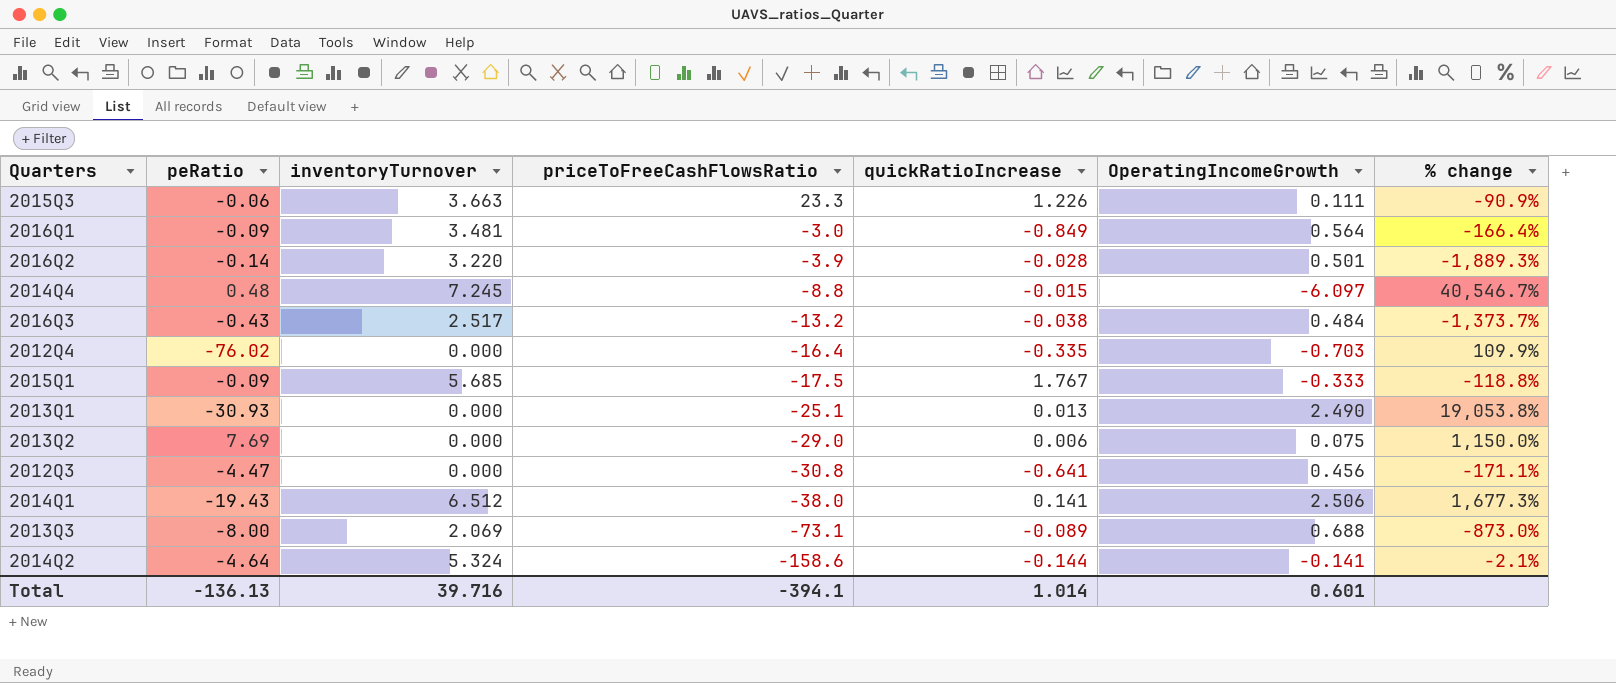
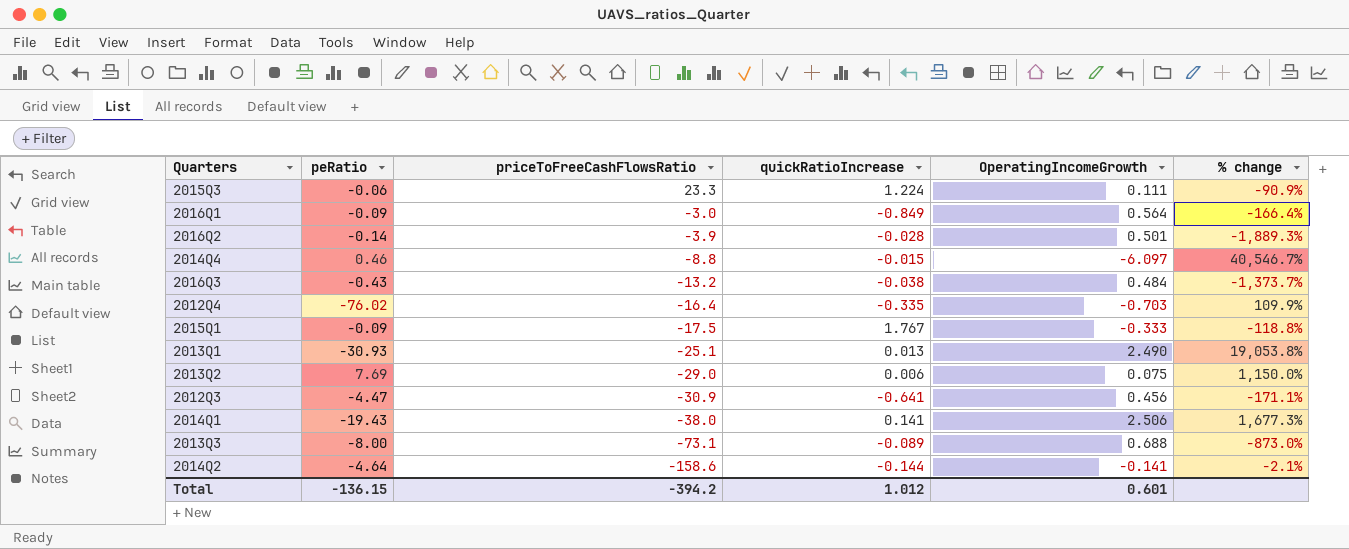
column inventoryTurnover | position: 3 -> none
2015Q3 | quickRatioIncrease: 1.226 -> 1.224
2014Q4 | peRatio: 0.48 -> 0.46
2012Q3 | priceToFreeCashFlowsRatio: -30.8 -> -30.9
Total | peRatio: -136.13 -> -136.15
Total | priceToFreeCashFlowsRatio: -394.1 -> -394.2
Total | quickRatioIncrease: 1.014 -> 1.012

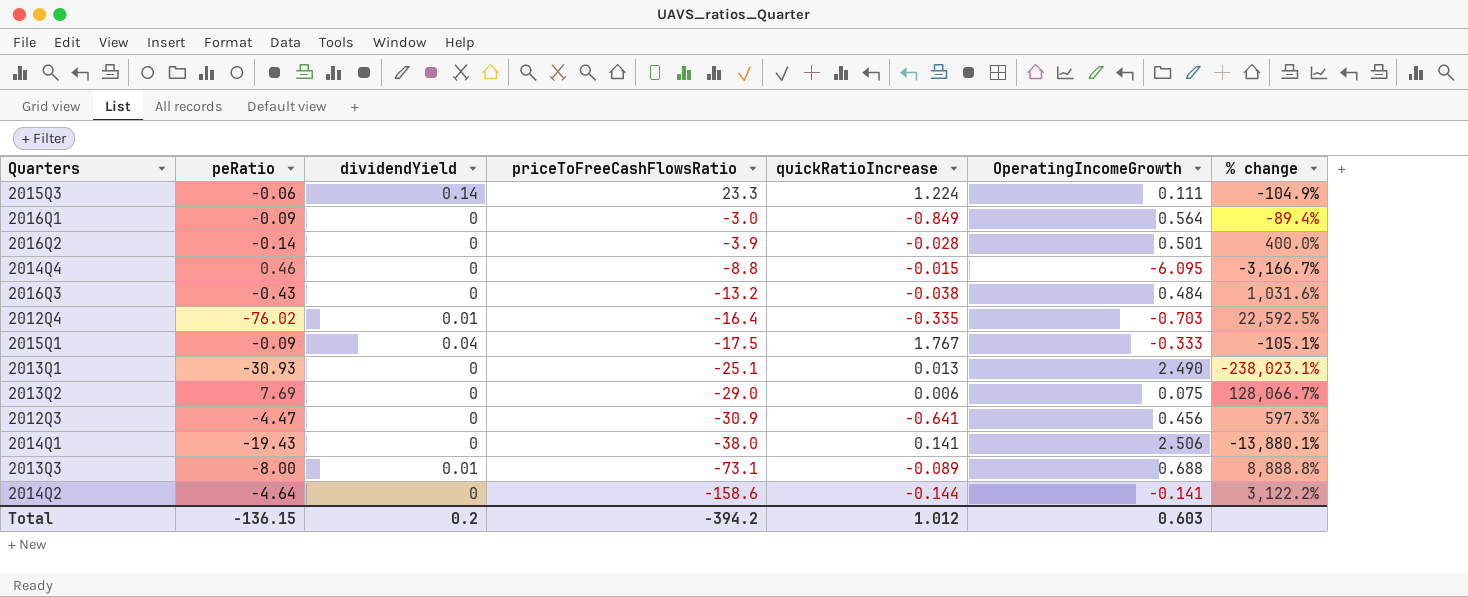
column dividendYield | position: none -> 3
column % change | formula: ([OperatingIncomeGrowth] - [quickRatioIncrease]) / [quickRatioIncrease] -> ([peRatio] - [quickRatioIncrease]) / [quickRatioIncrease]
2014Q4 | OperatingIncomeGrowth: -6.097 -> -6.095
Total | OperatingIncomeGrowth: 0.601 -> 0.603

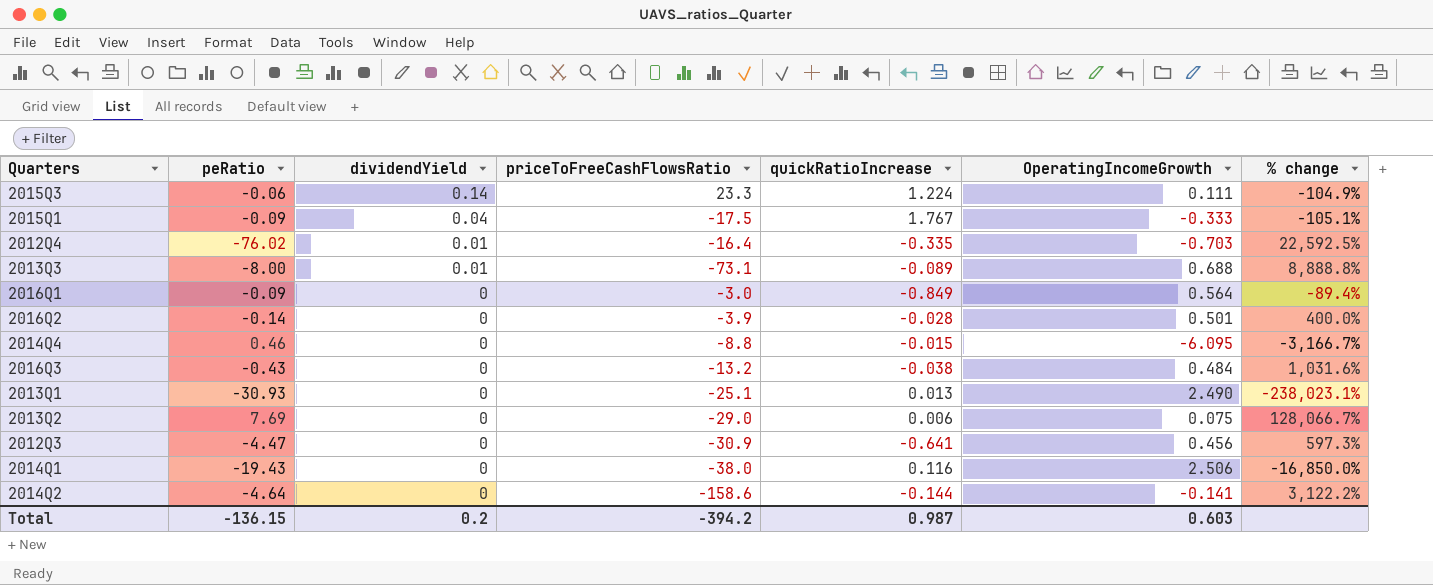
row order: priceToFreeCashFlowsRatio descending -> dividendYield descending
2014Q1 | quickRatioIncrease: 0.141 -> 0.116
2014Q1 | % change: -13,880.1% -> -16,850.0%
Total | quickRatioIncrease: 1.012 -> 0.987

